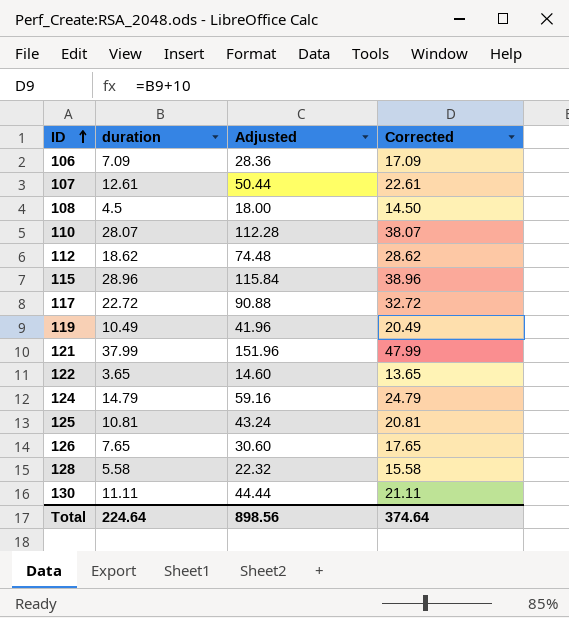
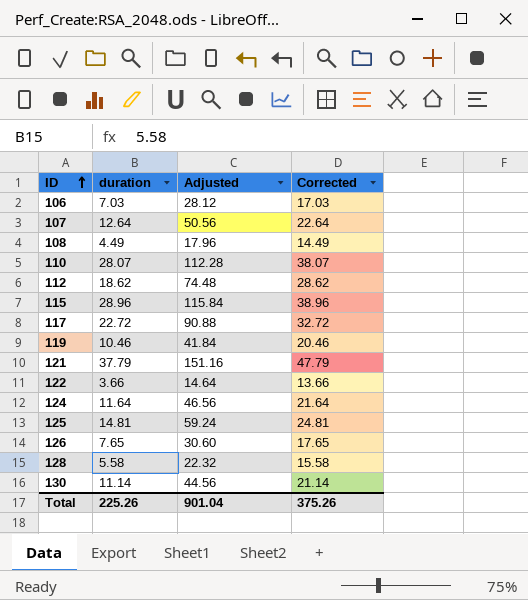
106 | duration: 7.09 -> 7.03
106 | Adjusted: 28.36 -> 28.12
106 | Corrected: 17.09 -> 17.03
107 | duration: 12.61 -> 12.64
107 | Adjusted: 50.44 -> 50.56
107 | Corrected: 22.61 -> 22.64
108 | duration: 4.5 -> 4.49
108 | Adjusted: 18.00 -> 17.96
108 | Corrected: 14.50 -> 14.49
119 | duration: 10.49 -> 10.46
119 | Adjusted: 41.96 -> 41.84
119 | Corrected: 20.49 -> 20.46
121 | duration: 37.99 -> 37.79
121 | Adjusted: 151.96 -> 151.16
121 | Corrected: 47.99 -> 47.79
122 | duration: 3.65 -> 3.66
122 | Adjusted: 14.60 -> 14.64
122 | Corrected: 13.65 -> 13.66
124 | duration: 14.79 -> 11.64
124 | Adjusted: 59.16 -> 46.56
124 | Corrected: 24.79 -> 21.64
125 | duration: 10.81 -> 14.81
125 | Adjusted: 43.24 -> 59.24
125 | Corrected: 20.81 -> 24.81
130 | duration: 11.11 -> 11.14
130 | Adjusted: 44.44 -> 44.56
130 | Corrected: 21.11 -> 21.14
Total | duration: 224.64 -> 225.26
Total | Adjusted: 898.56 -> 901.04
Total | Corrected: 374.64 -> 375.26

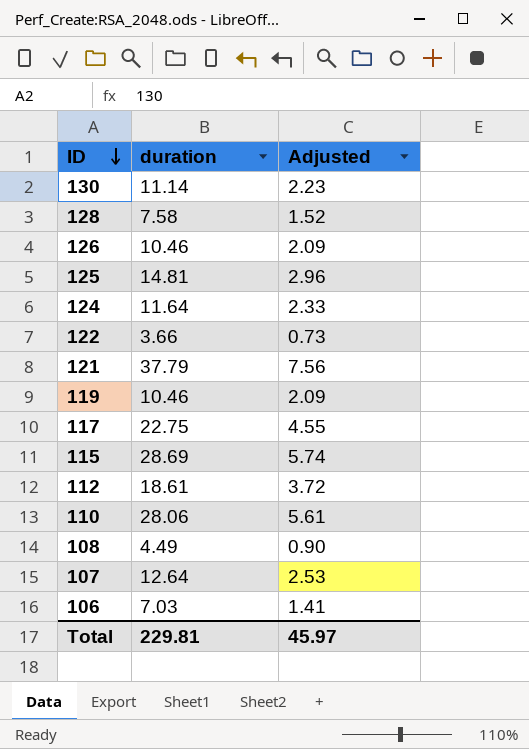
row order: ID ascending -> ID descending
column Corrected | formula: [duration] + 10 -> none
column Adjusted | formula: [duration] * 4 -> [duration] * 0.2
128 | duration: 5.58 -> 7.58
126 | duration: 7.65 -> 10.46
117 | duration: 22.72 -> 22.75
115 | duration: 28.96 -> 28.69
112 | duration: 18.62 -> 18.61
110 | duration: 28.07 -> 28.06
Total | duration: 225.26 -> 229.81
Total | Adjusted: 901.04 -> 45.97

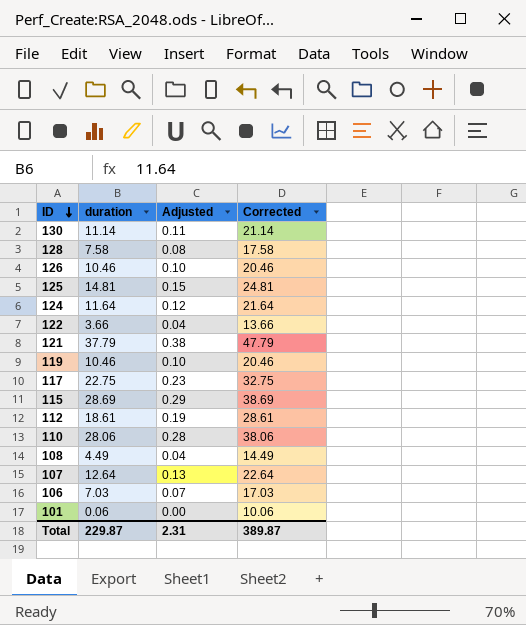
column Adjusted | formula: [duration] * 0.2 -> [duration] * 0.01
column Corrected | formula: none -> [duration] + 10
row 101: none -> 0.06 | 0.00 | 10.06
Total | duration: 229.81 -> 229.87
Total | Adjusted: 45.97 -> 2.31

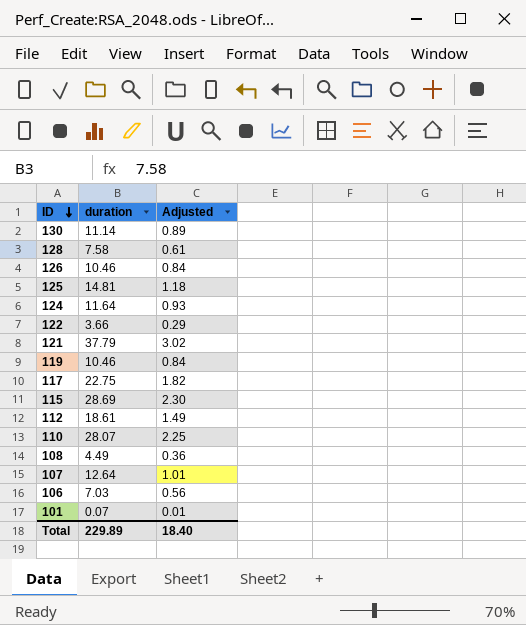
column Corrected | formula: [duration] + 10 -> none
column Adjusted | formula: [duration] * 0.01 -> [duration] * 0.08
110 | duration: 28.06 -> 28.07
101 | duration: 0.06 -> 0.07
Total | duration: 229.87 -> 229.89
Total | Adjusted: 2.31 -> 18.40

